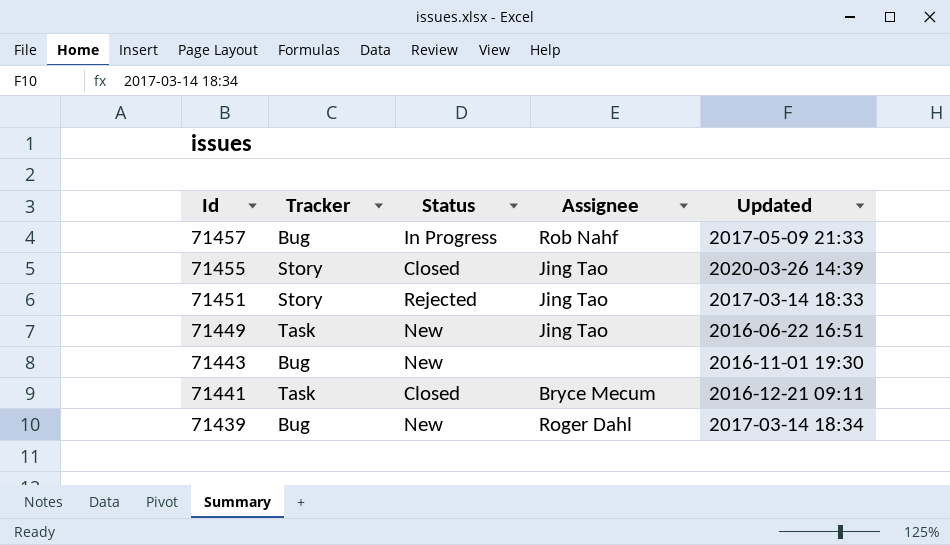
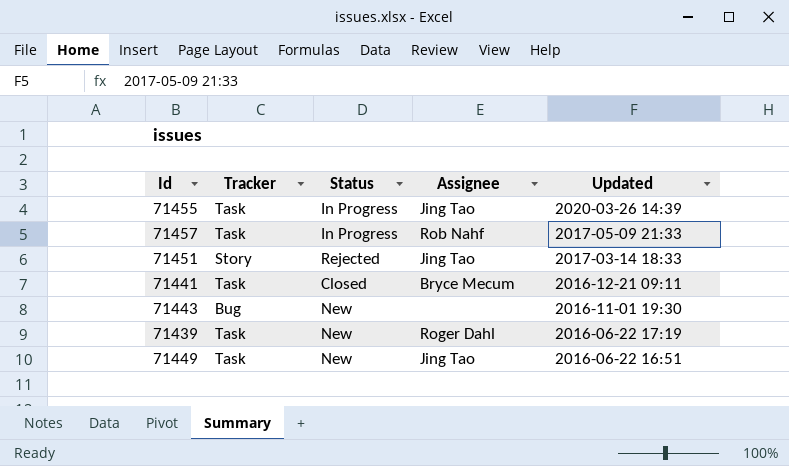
row order: Id descending -> Updated descending
71455 | Tracker: Story -> Task
71455 | Status: Closed -> In Progress
71457 | Tracker: Bug -> Task
71439 | Tracker: Bug -> Task
71439 | Updated: 2017-03-14 18:34 -> 2016-06-22 17:19

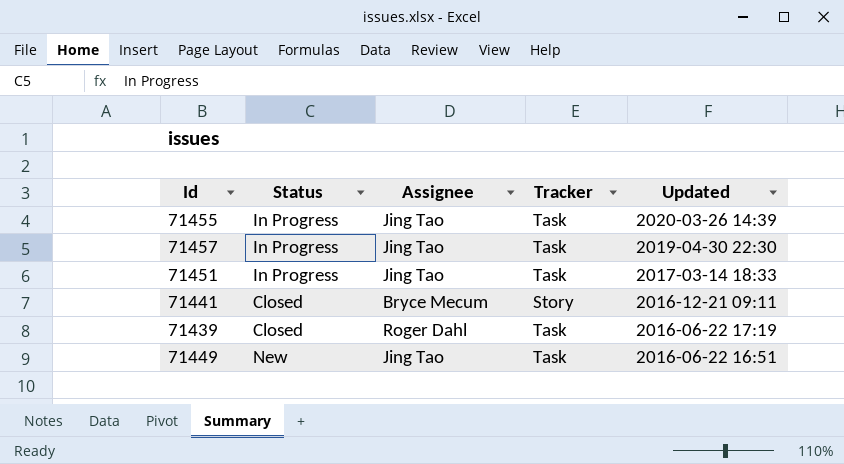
column Tracker | position: 2 -> 4
row 71443: Bug | New | none | 2016-11-01 19:30 -> none
71457 | Assignee: Rob Nahf -> Jing Tao
71457 | Updated: 2017-05-09 21:33 -> 2019-04-30 22:30
71451 | Status: Rejected -> In Progress
71451 | Tracker: Story -> Task
71441 | Tracker: Task -> Story
71439 | Status: New -> Closed

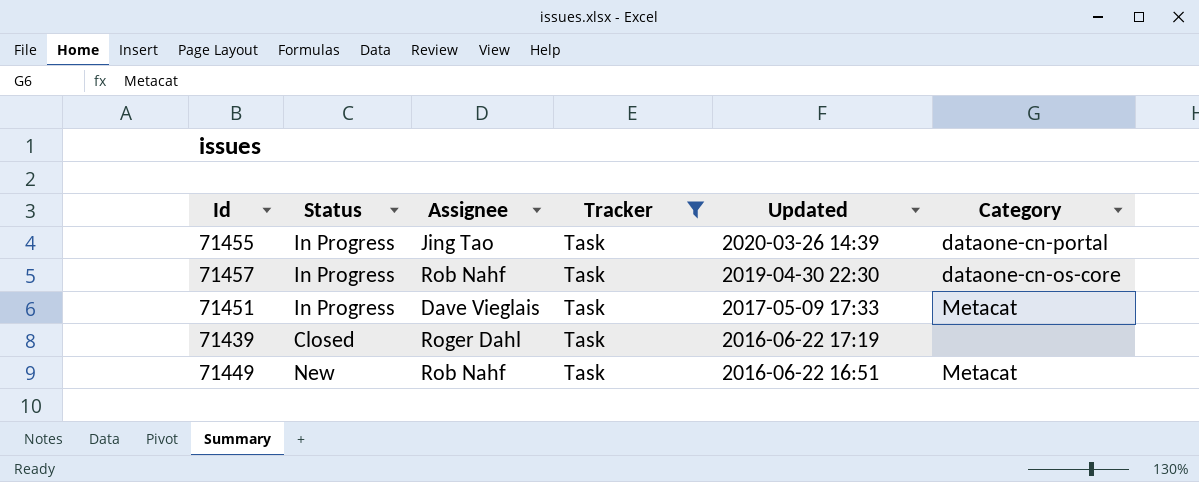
filter: none -> Tracker = Task
column Category | position: none -> 6
71457 | Assignee: Jing Tao -> Rob Nahf
71451 | Assignee: Jing Tao -> Dave Vieglais
71451 | Updated: 2017-03-14 18:33 -> 2017-05-09 17:33
71449 | Assignee: Jing Tao -> Rob Nahf

